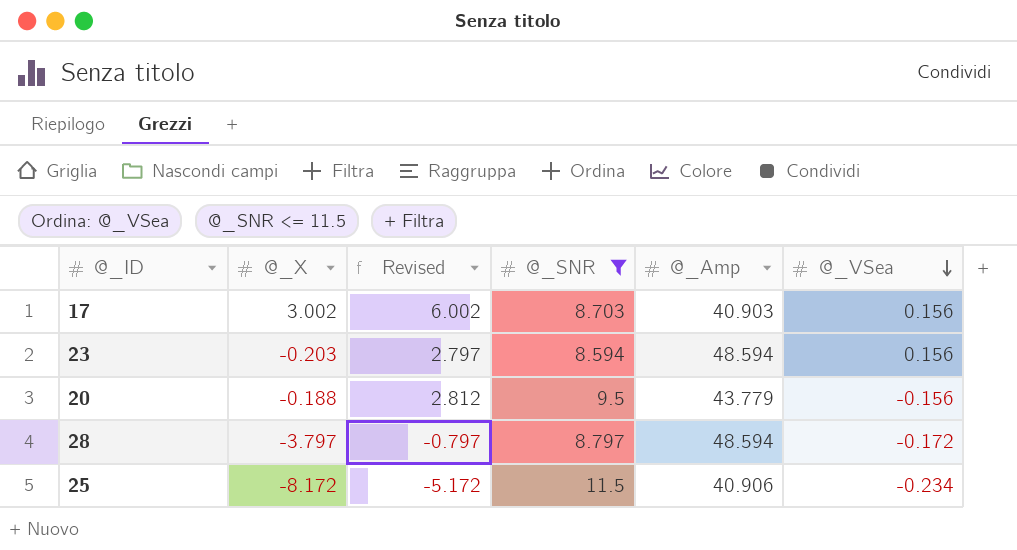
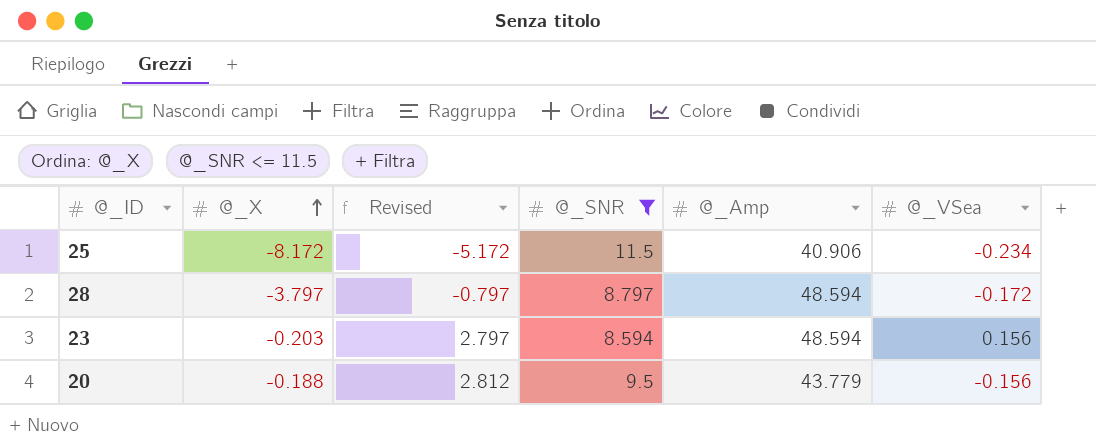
row order: @_VSea descending -> @_X ascending
row 17: 3.002 | 6.002 | 8.703 | 40.903 | 0.156 -> none

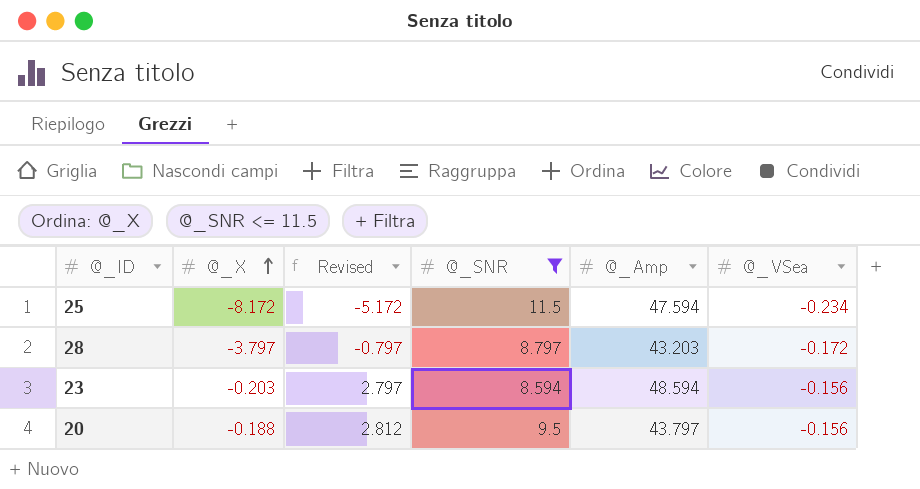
25 | @_Amp: 40.906 -> 47.594
28 | @_Amp: 48.594 -> 43.203
23 | @_VSea: 0.156 -> -0.156
20 | @_Amp: 43.779 -> 43.797

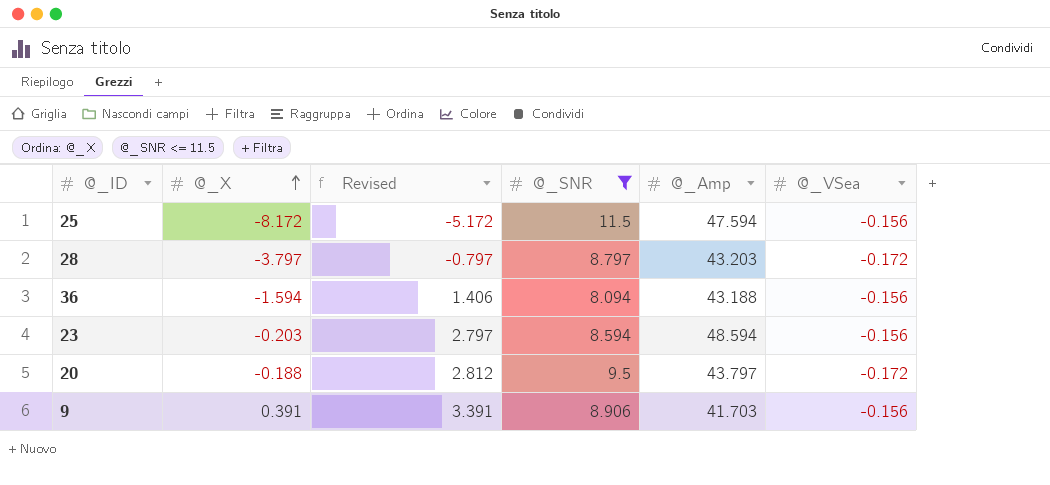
25 | @_VSea: -0.234 -> -0.156
row 36: none -> -1.594 | 1.406 | 8.094 | 43.188 | -0.156
20 | @_VSea: -0.156 -> -0.172
row 9: none -> 0.391 | 3.391 | 8.906 | 41.703 | -0.156

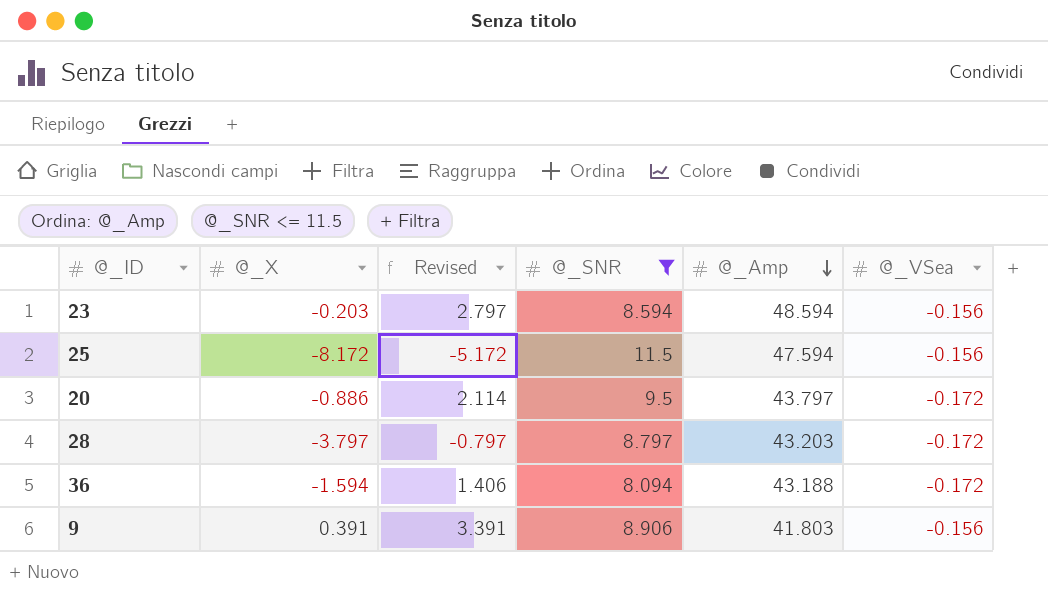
row order: @_X ascending -> @_Amp descending
20 | @_X: -0.188 -> -0.886
20 | Revised: 2.812 -> 2.114
36 | @_VSea: -0.156 -> -0.172
9 | @_Amp: 41.703 -> 41.803

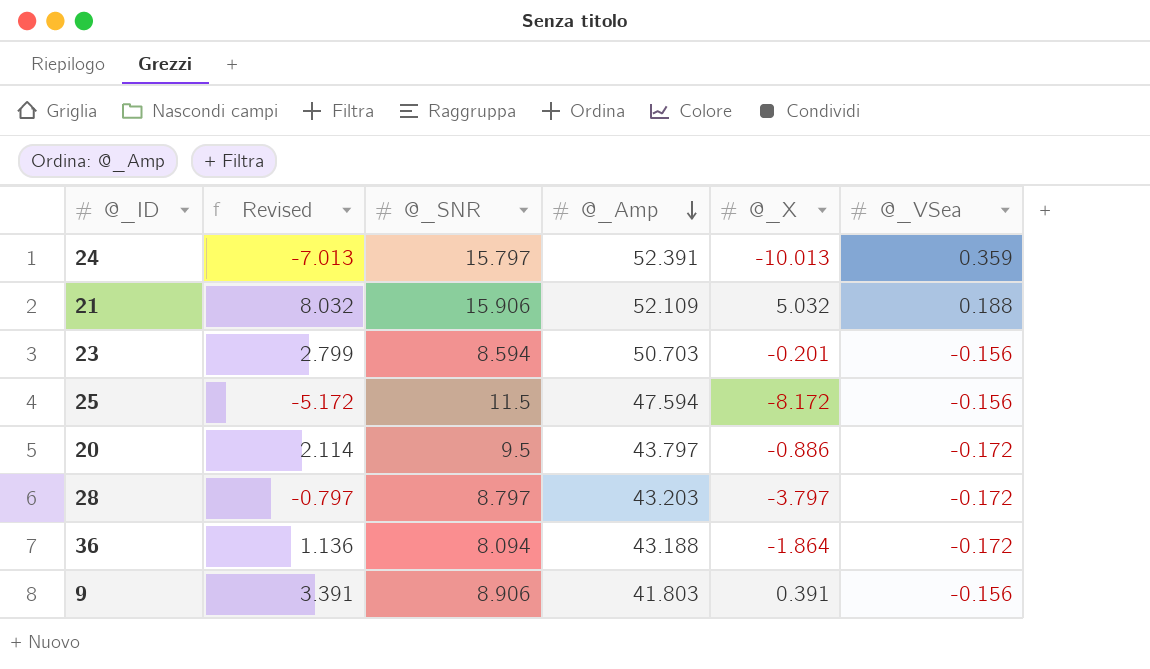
filter: @_SNR <= 11.5 -> none
column @_X | position: 2 -> 5
23 | Revised: 2.797 -> 2.799
23 | @_Amp: 48.594 -> 50.703
23 | @_X: -0.203 -> -0.201
36 | Revised: 1.406 -> 1.136
36 | @_X: -1.594 -> -1.864

